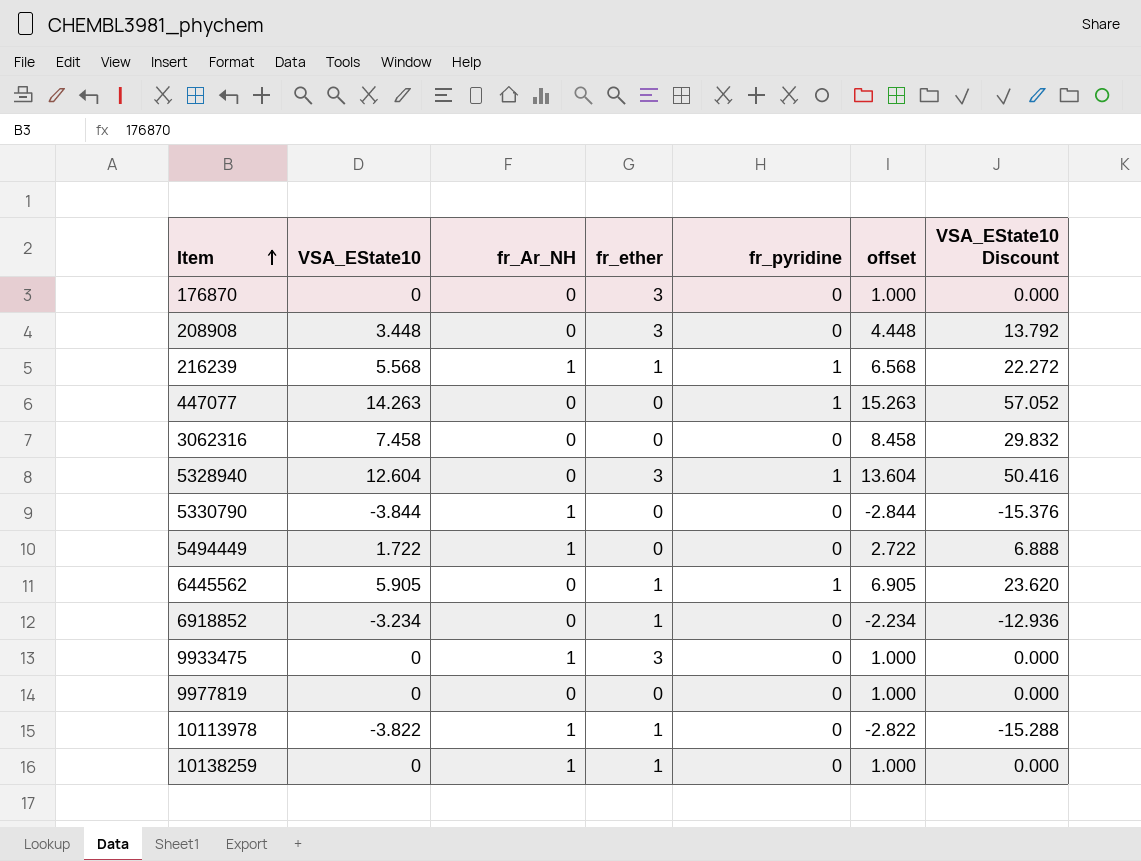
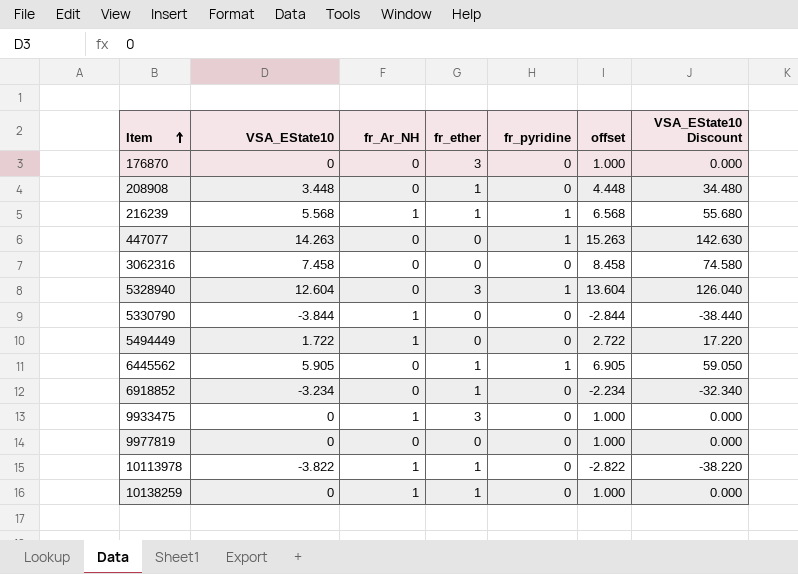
column VSA_EState10 Discount | formula: [VSA_EState10] * 4 -> [VSA_EState10] * 10
208908 | fr_ether: 3 -> 1

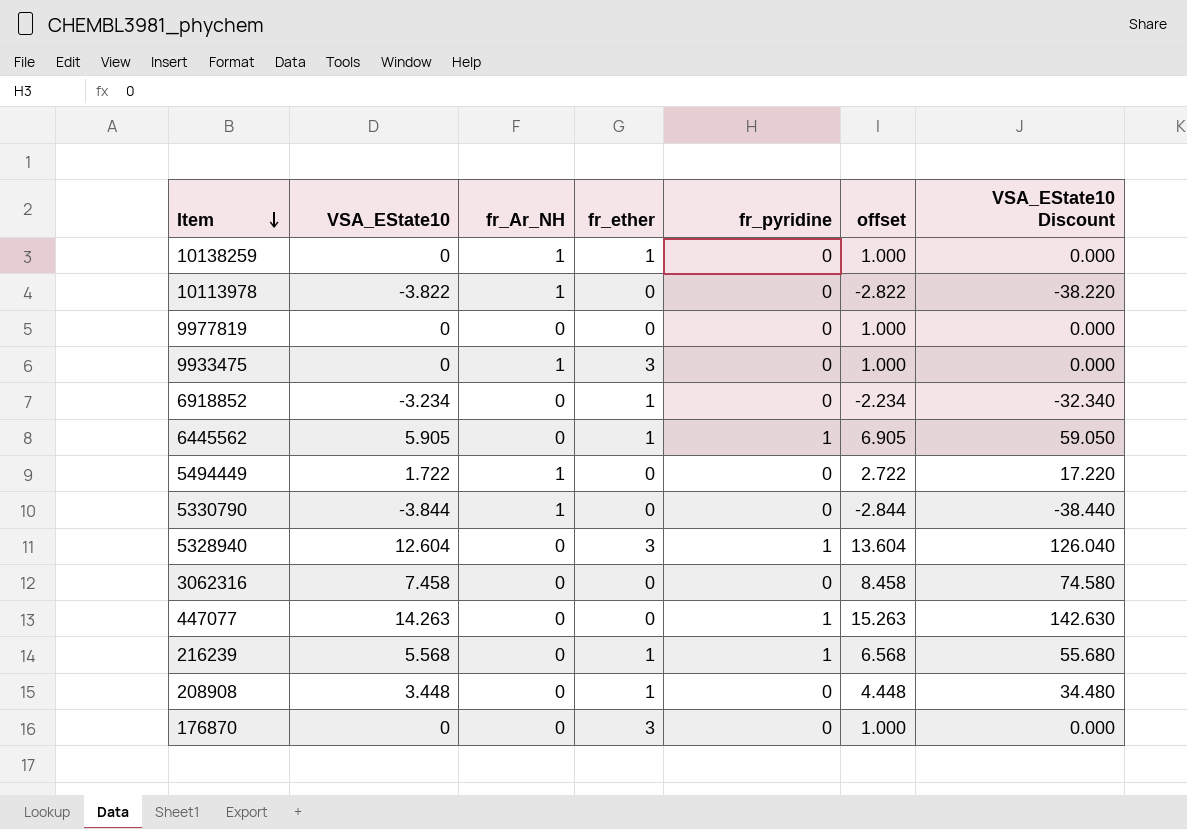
row order: Item ascending -> Item descending
10113978 | fr_ether: 1 -> 0
216239 | fr_Ar_NH: 1 -> 0

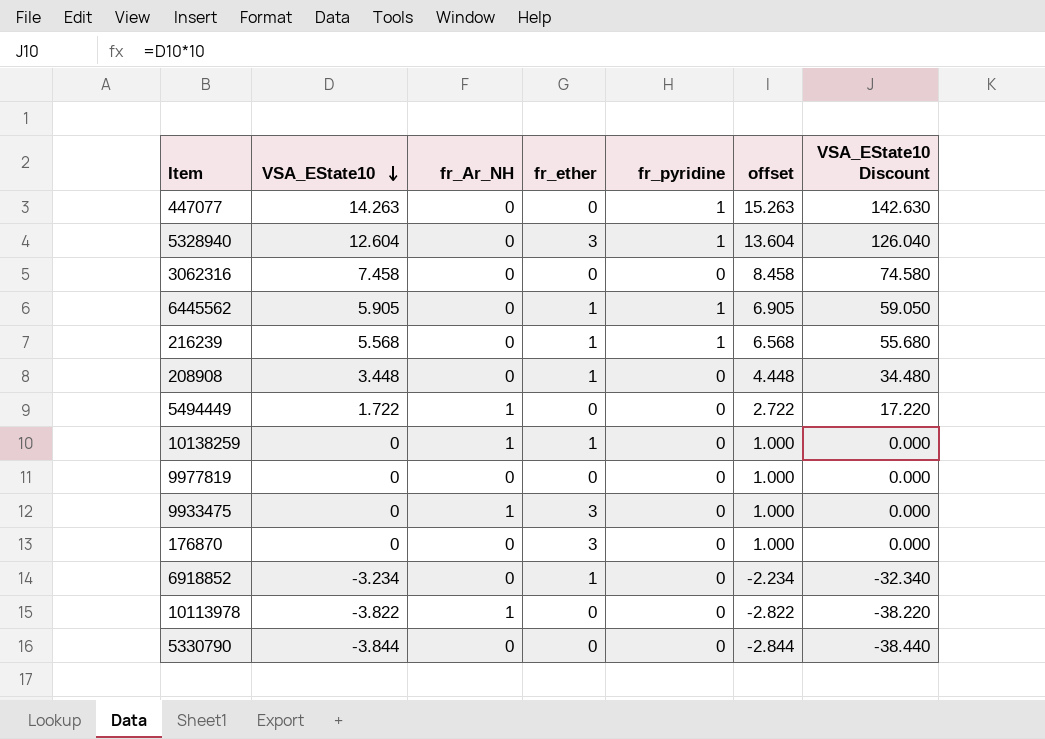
row order: Item descending -> VSA_EState10 descending
5330790 | fr_Ar_NH: 1 -> 0

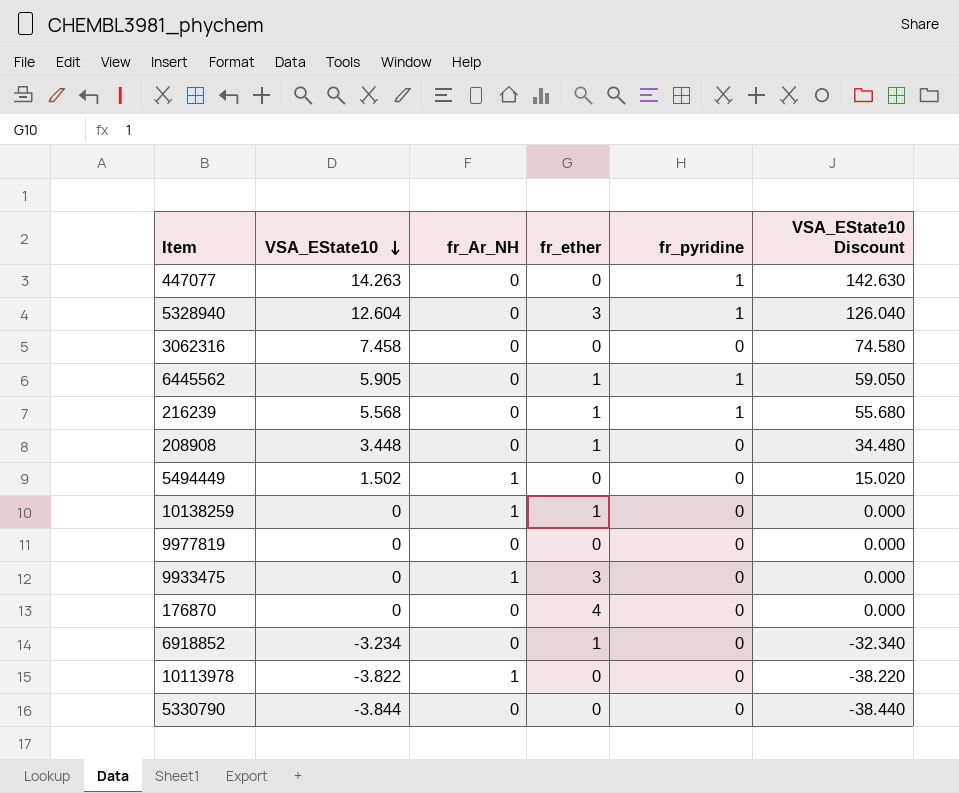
column offset | formula: [VSA_EState10] + 1 -> none
5494449 | VSA_EState10: 1.722 -> 1.502
5494449 | VSA_EState10 Discount: 17.220 -> 15.020
176870 | fr_ether: 3 -> 4

